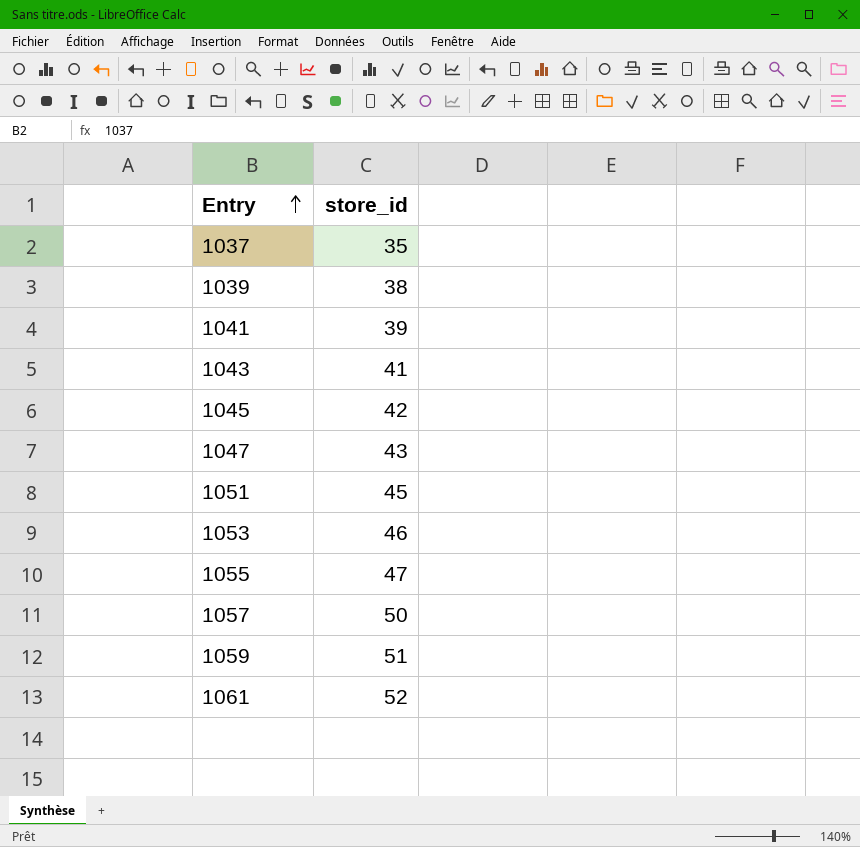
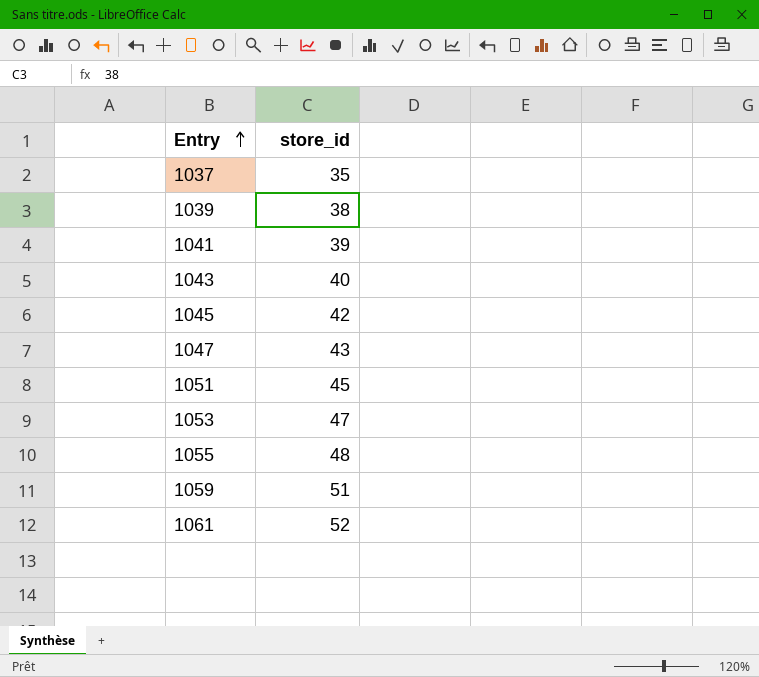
row 1057: 50 -> none
1043 | store_id: 41 -> 40
1053 | store_id: 46 -> 47
1055 | store_id: 47 -> 48

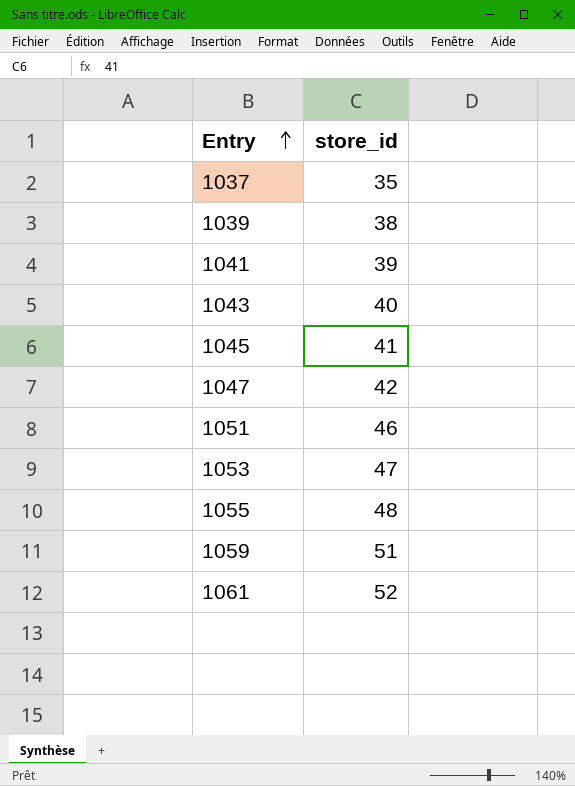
1045 | store_id: 42 -> 41
1047 | store_id: 43 -> 42
1051 | store_id: 45 -> 46

